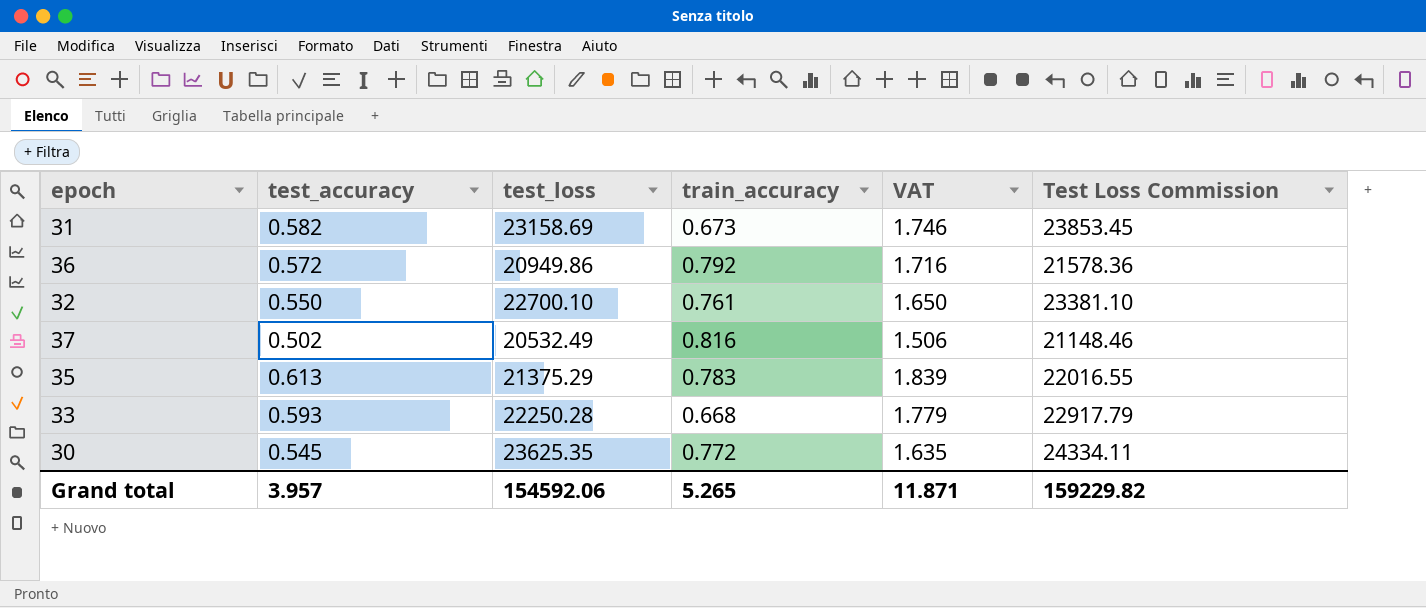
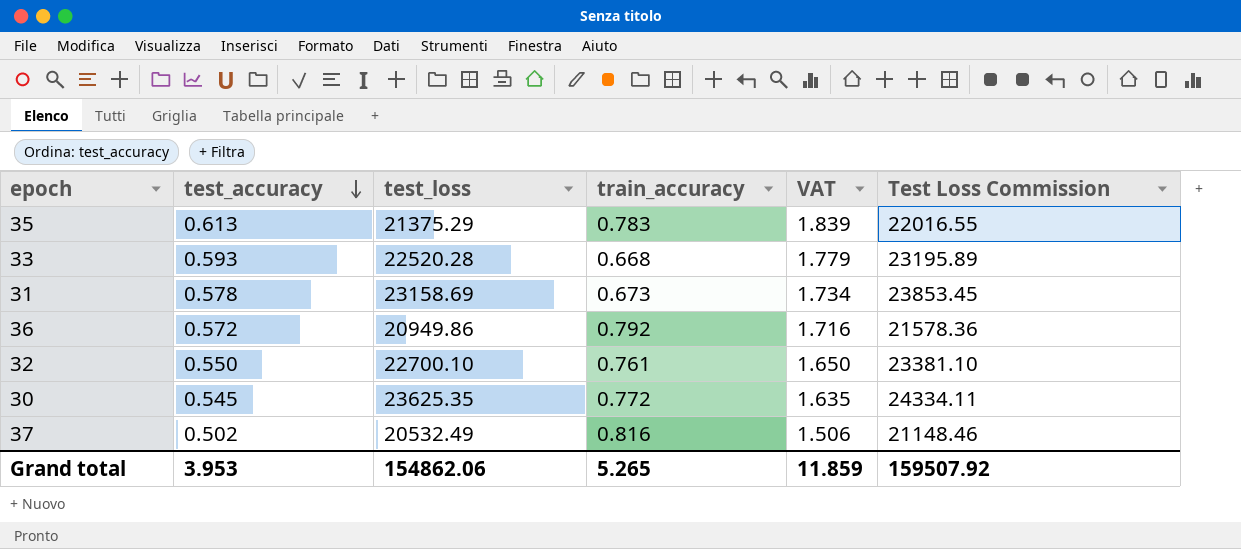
row order: none -> test_accuracy descending
33 | test_loss: 22250.28 -> 22520.28
33 | Test Loss Commission: 22917.79 -> 23195.89
31 | test_accuracy: 0.582 -> 0.578
31 | VAT: 1.746 -> 1.734
Grand total | test_accuracy: 3.957 -> 3.953
Grand total | test_loss: 154592.06 -> 154862.06
Grand total | VAT: 11.871 -> 11.859
Grand total | Test Loss Commission: 159229.82 -> 159507.92

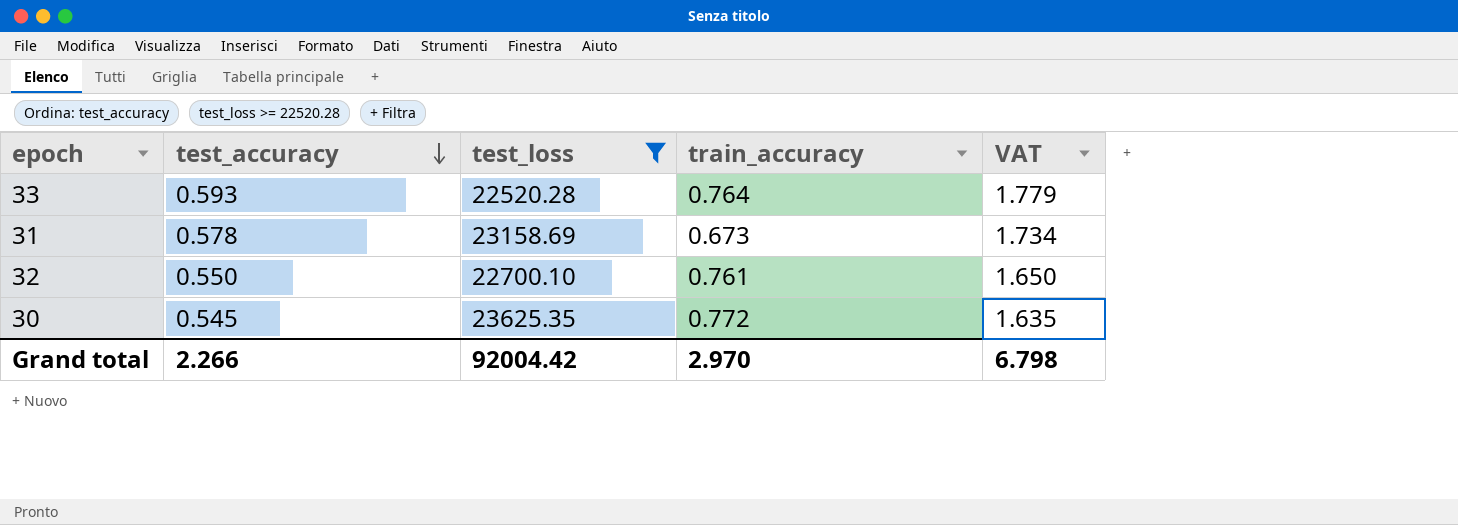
filter: none -> test_loss >= 22520.28
column Test Loss Commission | formula: [test_loss] * 1.03 -> none
33 | train_accuracy: 0.668 -> 0.764
Grand total | test_accuracy: 3.953 -> 2.266
Grand total | test_loss: 154862.06 -> 92004.42
Grand total | train_accuracy: 5.265 -> 2.970
Grand total | VAT: 11.859 -> 6.798

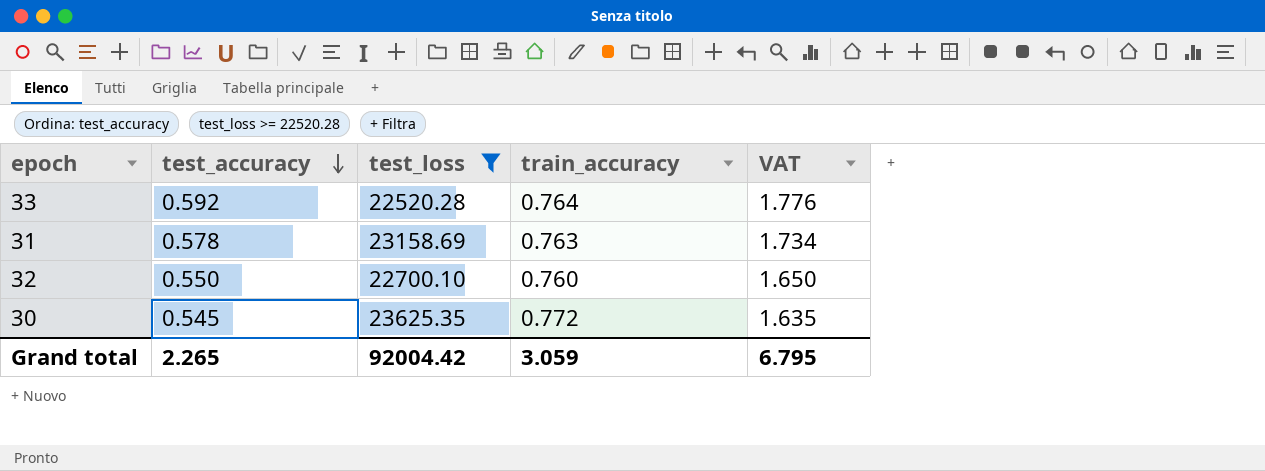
33 | test_accuracy: 0.593 -> 0.592
33 | VAT: 1.779 -> 1.776
31 | train_accuracy: 0.673 -> 0.763
32 | train_accuracy: 0.761 -> 0.760
Grand total | test_accuracy: 2.266 -> 2.265
Grand total | train_accuracy: 2.970 -> 3.059
Grand total | VAT: 6.798 -> 6.795

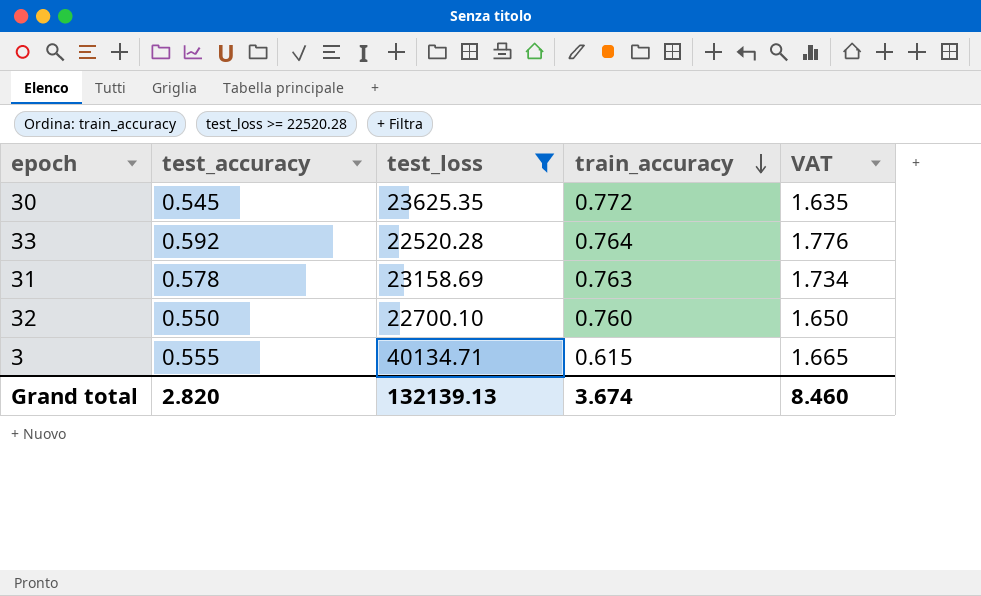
row order: test_accuracy descending -> train_accuracy descending
row 3: none -> 0.555 | 40134.71 | 0.615 | 1.665
Grand total | test_accuracy: 2.265 -> 2.820
Grand total | test_loss: 92004.42 -> 132139.13
Grand total | train_accuracy: 3.059 -> 3.674
Grand total | VAT: 6.795 -> 8.460

